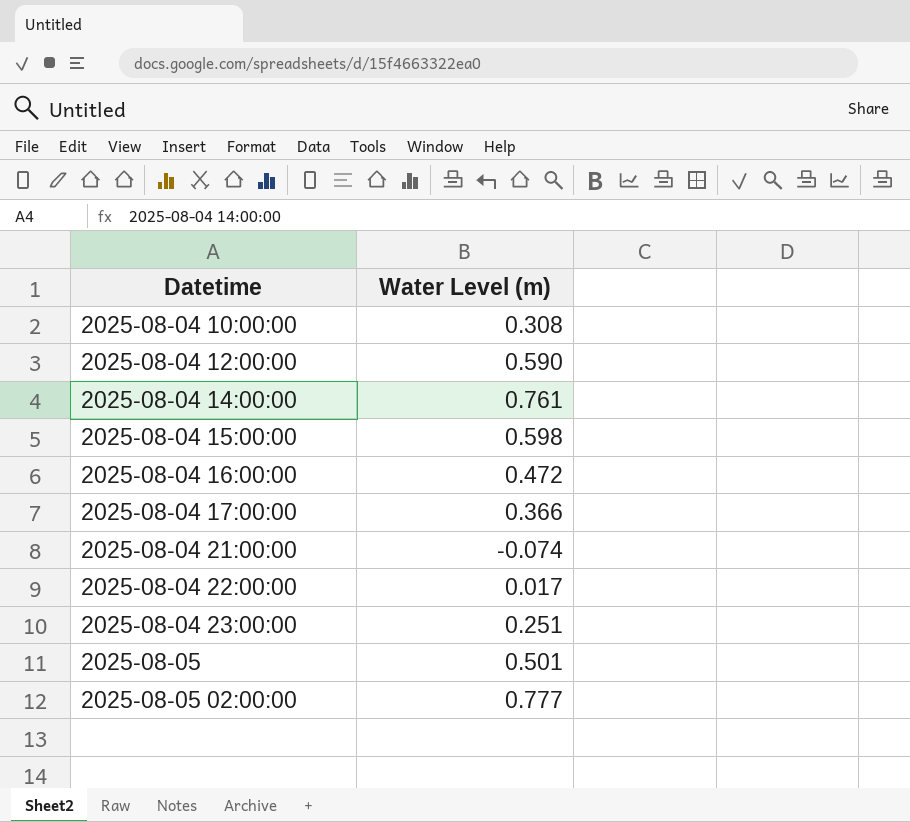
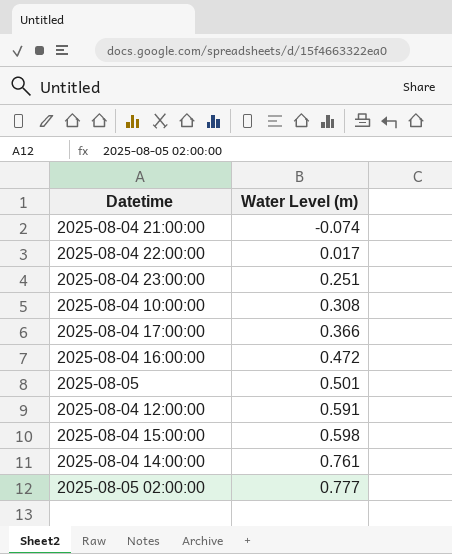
row order: Datetime ascending -> Water Level (m) ascending
2025-08-04 12:00:00 | Water Level (m): 0.590 -> 0.591

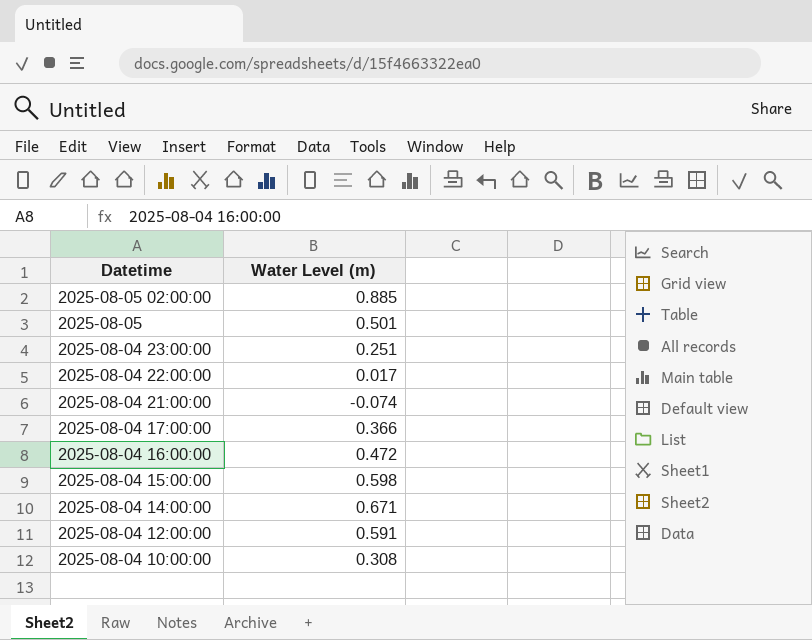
row order: Water Level (m) ascending -> Datetime descending
2025-08-05 02:00:00 | Water Level (m): 0.777 -> 0.885
2025-08-04 14:00:00 | Water Level (m): 0.761 -> 0.671

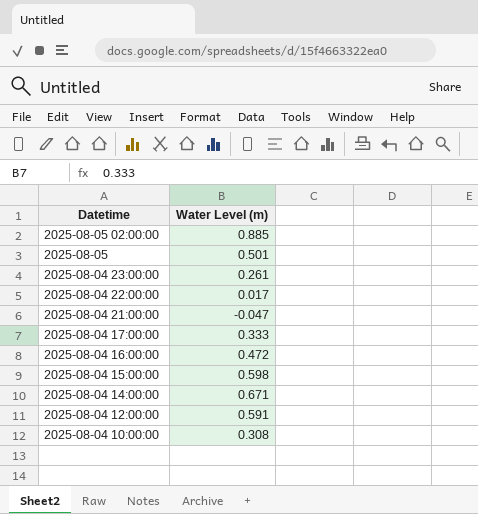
2025-08-04 23:00:00 | Water Level (m): 0.251 -> 0.261
2025-08-04 21:00:00 | Water Level (m): -0.074 -> -0.047
2025-08-04 17:00:00 | Water Level (m): 0.366 -> 0.333

